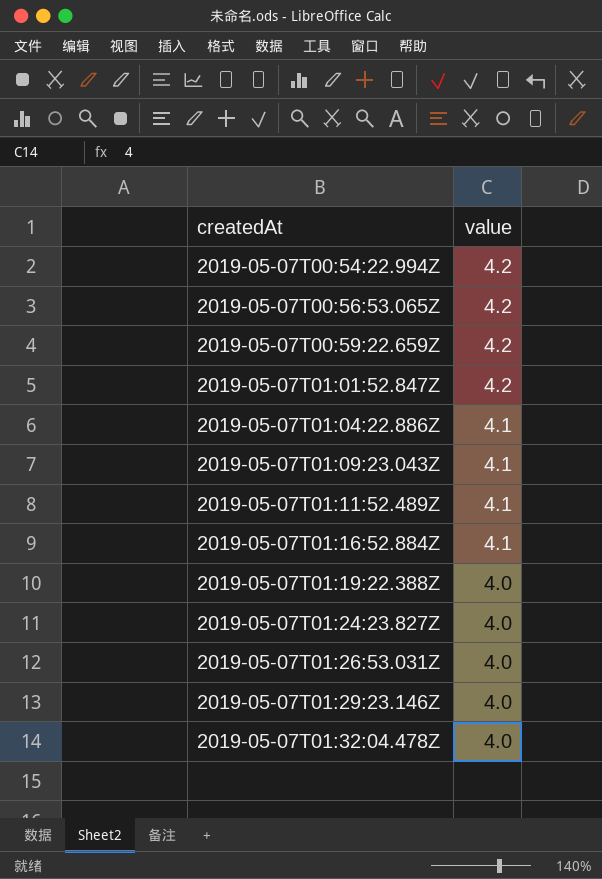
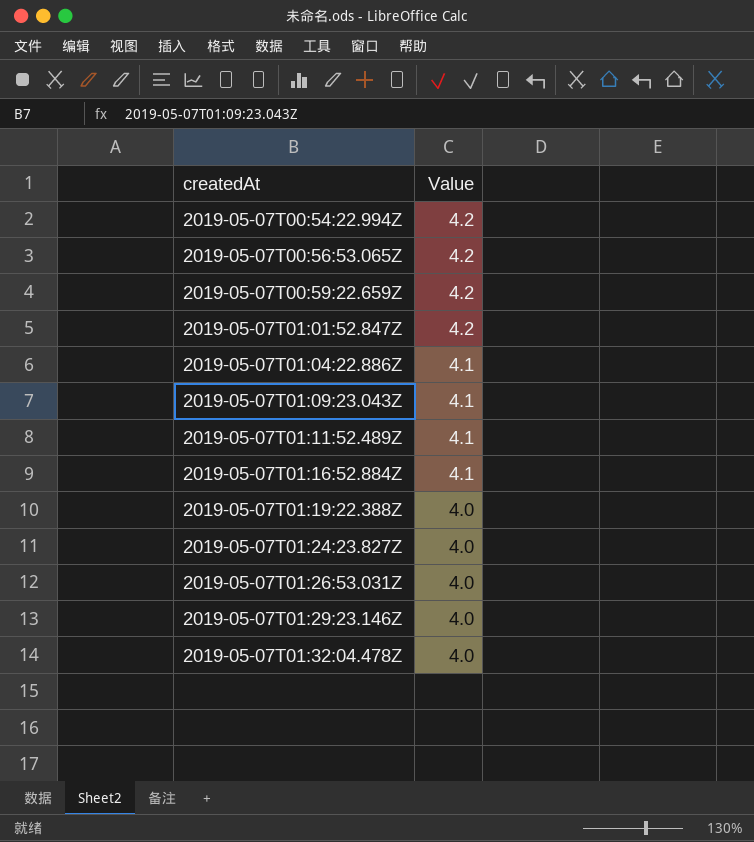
column name: value -> Value

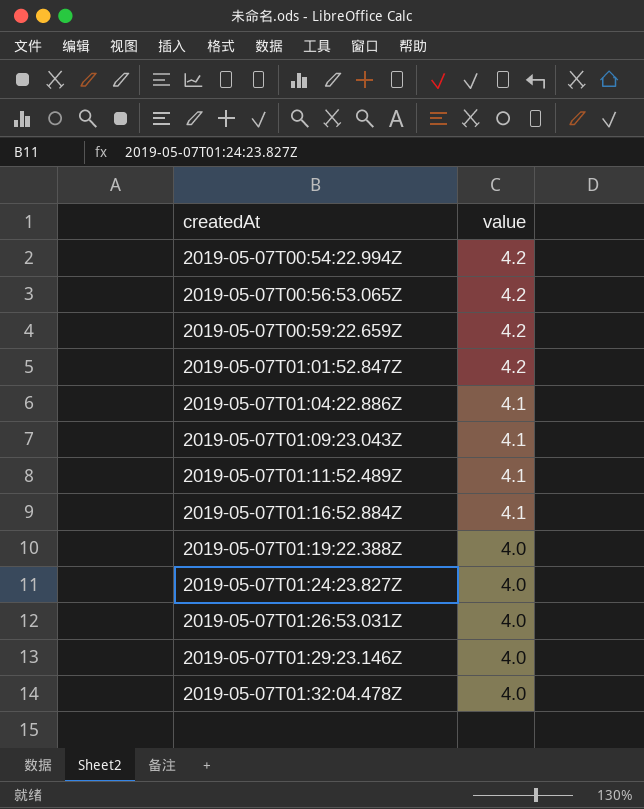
column name: Value -> value

